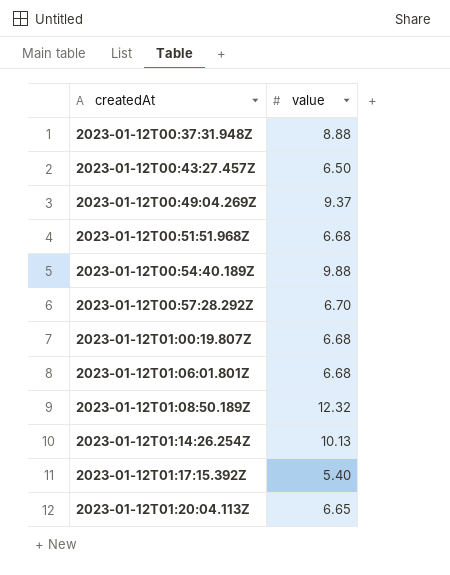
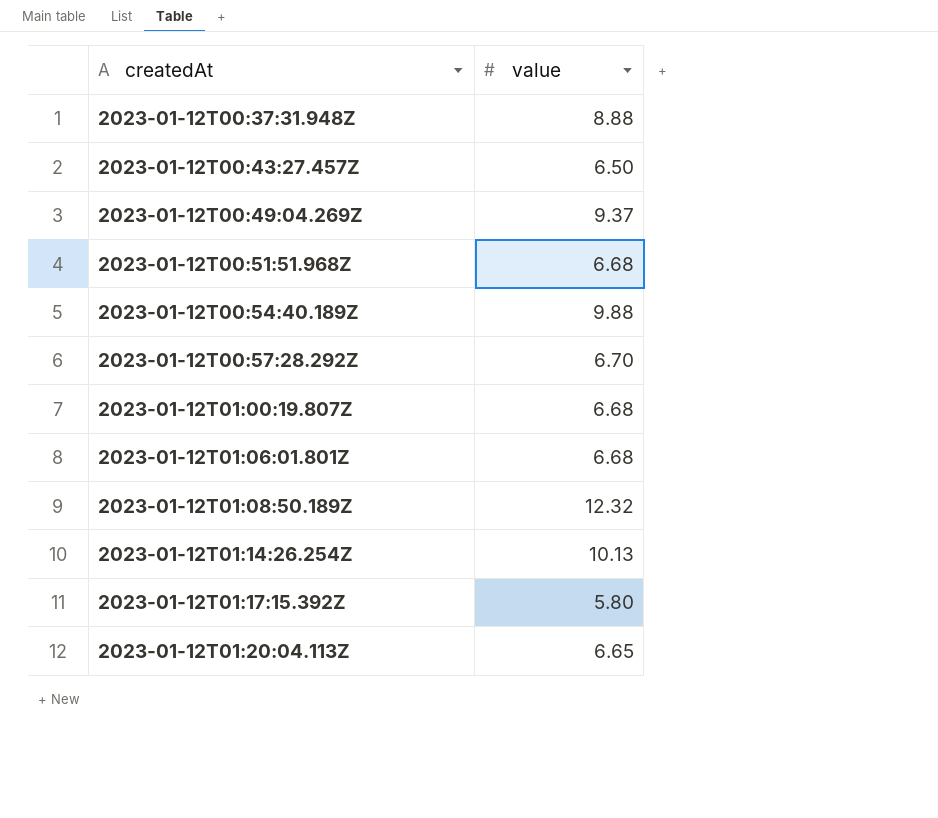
2023-01-12T01:17:15.392Z | value: 5.40 -> 5.80

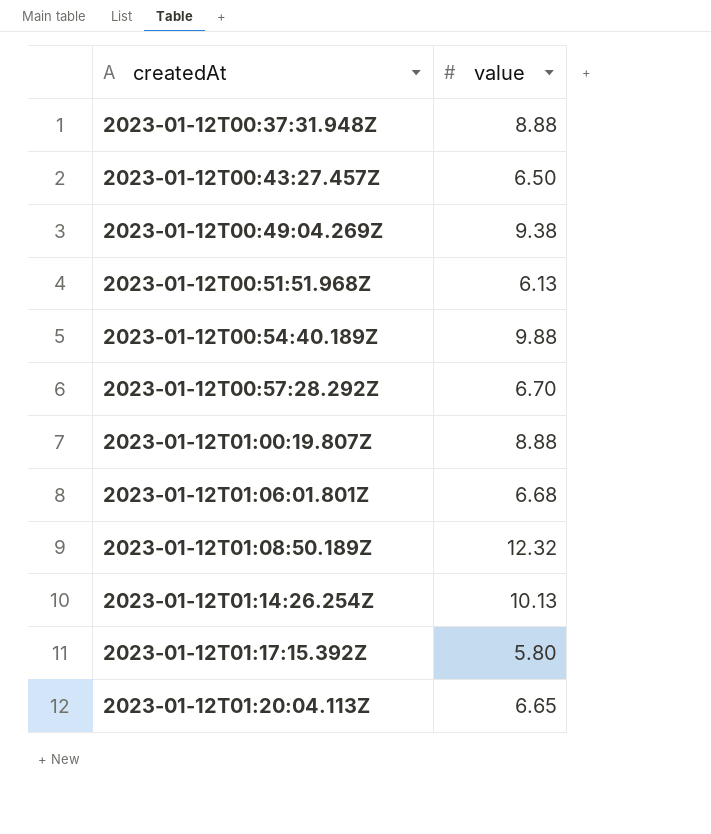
2023-01-12T00:49:04.269Z | value: 9.37 -> 9.38
2023-01-12T00:51:51.968Z | value: 6.68 -> 6.13
2023-01-12T01:00:19.807Z | value: 6.68 -> 8.88

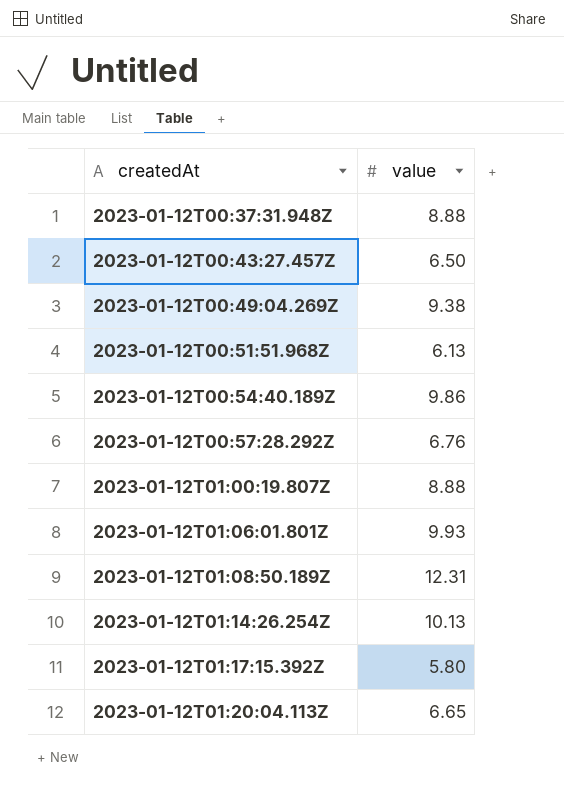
2023-01-12T00:54:40.189Z | value: 9.88 -> 9.86
2023-01-12T00:57:28.292Z | value: 6.70 -> 6.76
2023-01-12T01:06:01.801Z | value: 6.68 -> 9.93
2023-01-12T01:08:50.189Z | value: 12.32 -> 12.31

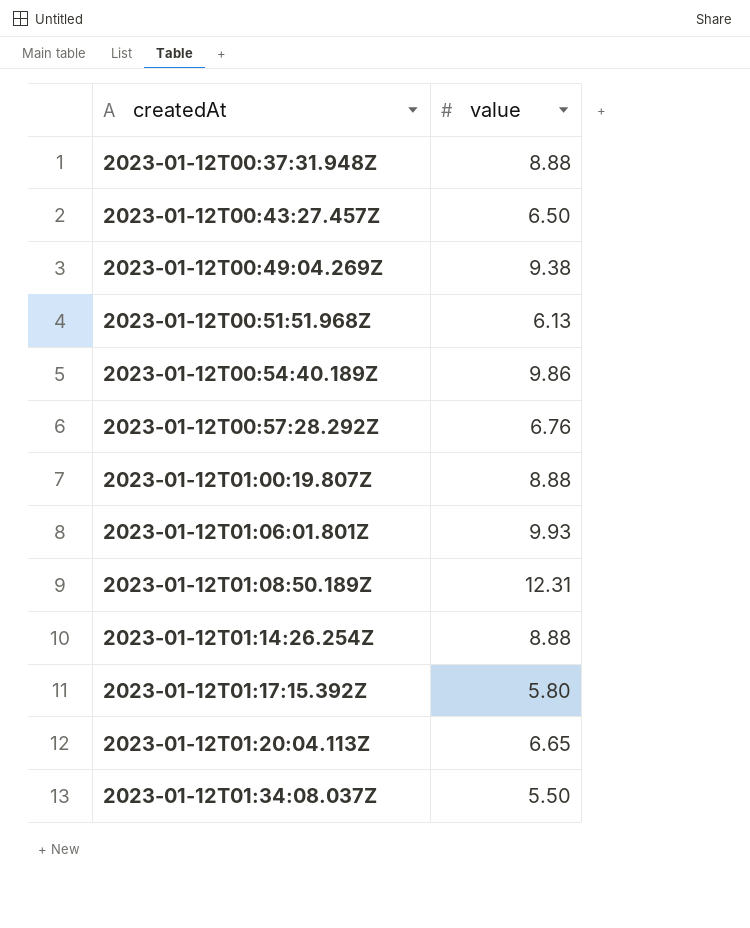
2023-01-12T01:14:26.254Z | value: 10.13 -> 8.88
row 2023-01-12T01:34:08.037Z: none -> 5.50

